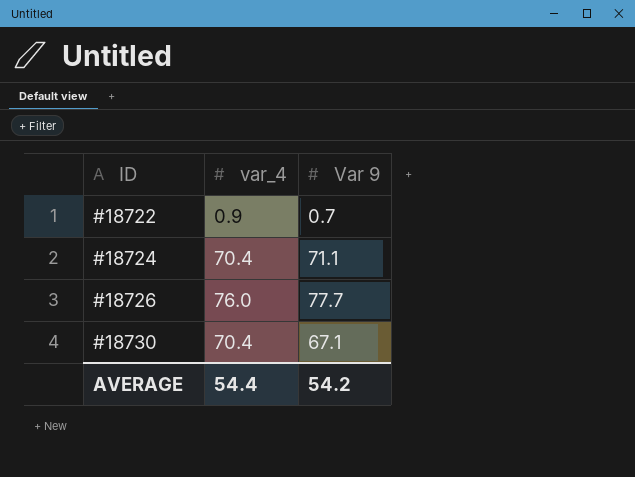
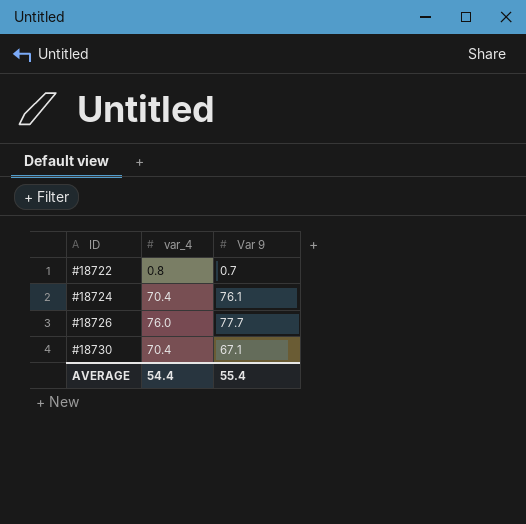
#18722 | var_4: 0.9 -> 0.8
#18724 | Var 9: 71.1 -> 76.1
AVERAGE | Var 9: 54.2 -> 55.4

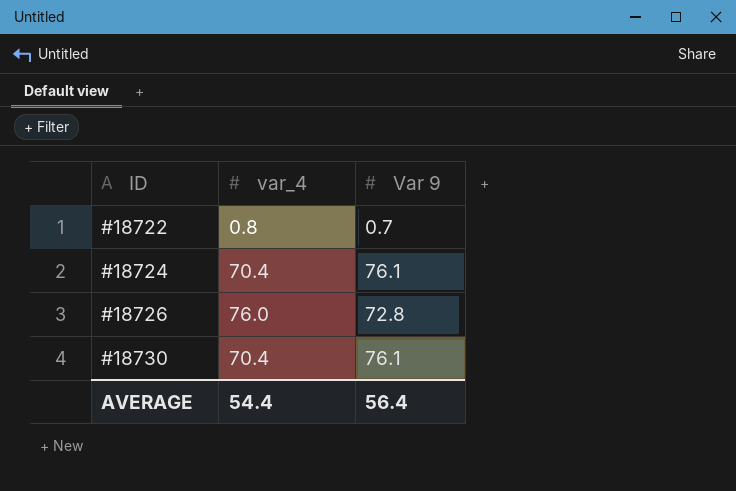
#18726 | Var 9: 77.7 -> 72.8
#18730 | Var 9: 67.1 -> 76.1
AVERAGE | Var 9: 55.4 -> 56.4

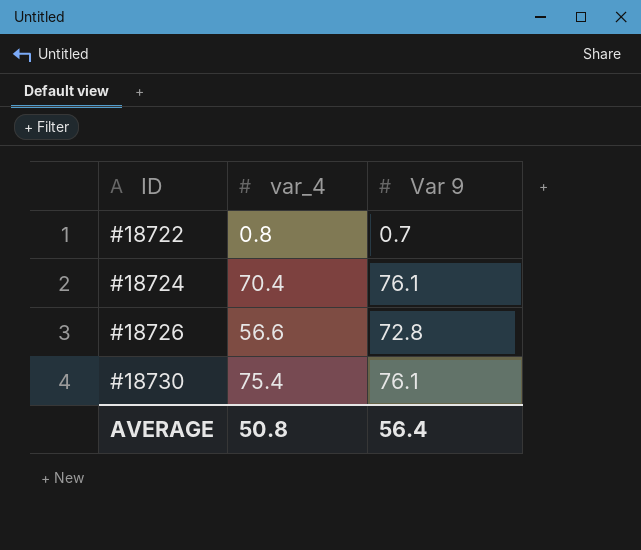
#18726 | var_4: 76.0 -> 56.6
#18730 | var_4: 70.4 -> 75.4
AVERAGE | var_4: 54.4 -> 50.8

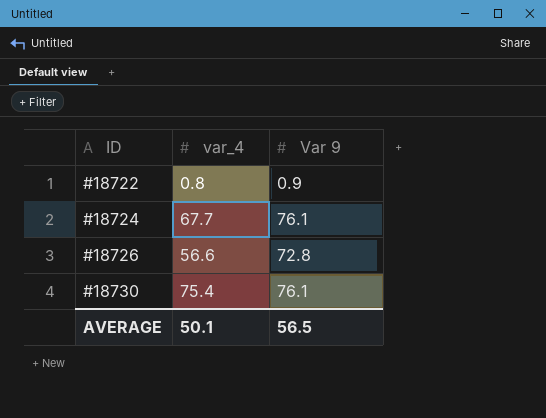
#18722 | Var 9: 0.7 -> 0.9
#18724 | var_4: 70.4 -> 67.7
AVERAGE | var_4: 50.8 -> 50.1
AVERAGE | Var 9: 56.4 -> 56.5

